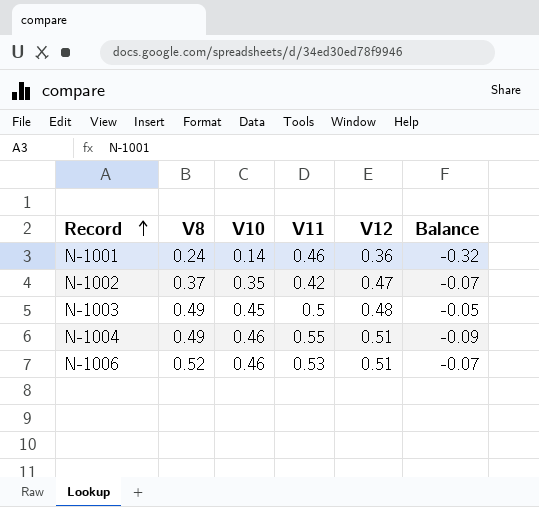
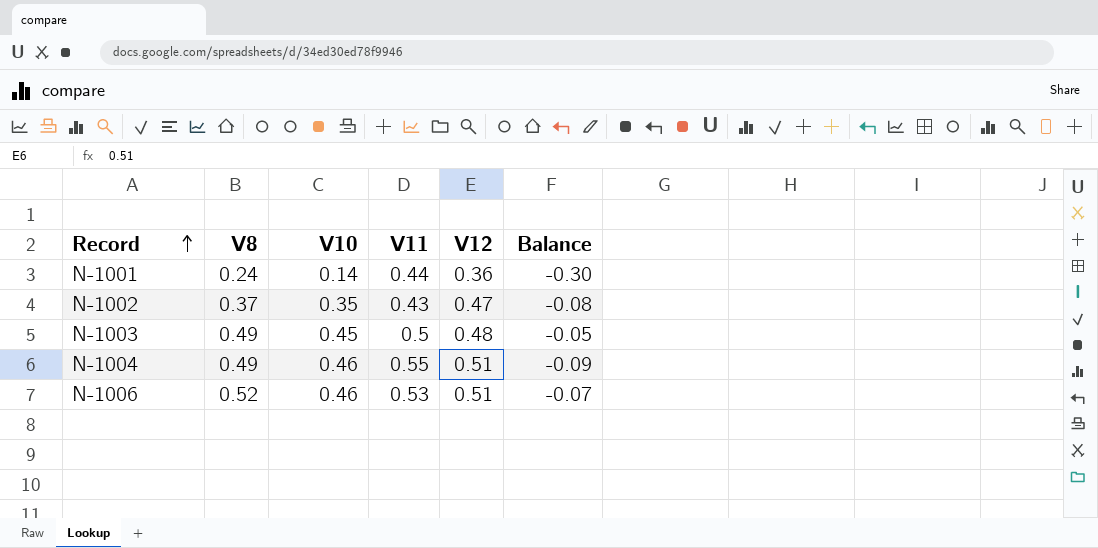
N-1001 | V11: 0.46 -> 0.44
N-1001 | Balance: -0.32 -> -0.30
N-1002 | V11: 0.42 -> 0.43
N-1002 | Balance: -0.07 -> -0.08

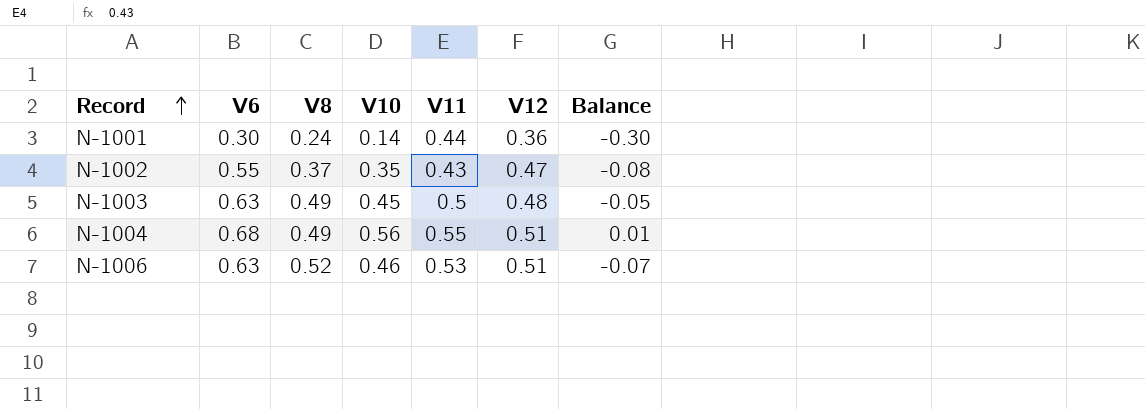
column V6 | position: none -> 2
N-1004 | V10: 0.46 -> 0.56
N-1004 | Balance: -0.09 -> 0.01

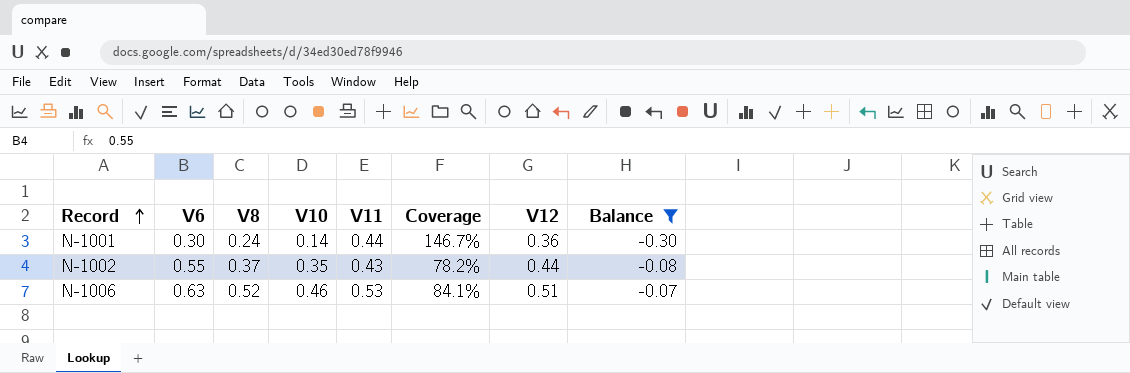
filter: none -> Balance <= -0.07
column Coverage | formula: none -> [V11] / [V6]
N-1002 | V12: 0.47 -> 0.44

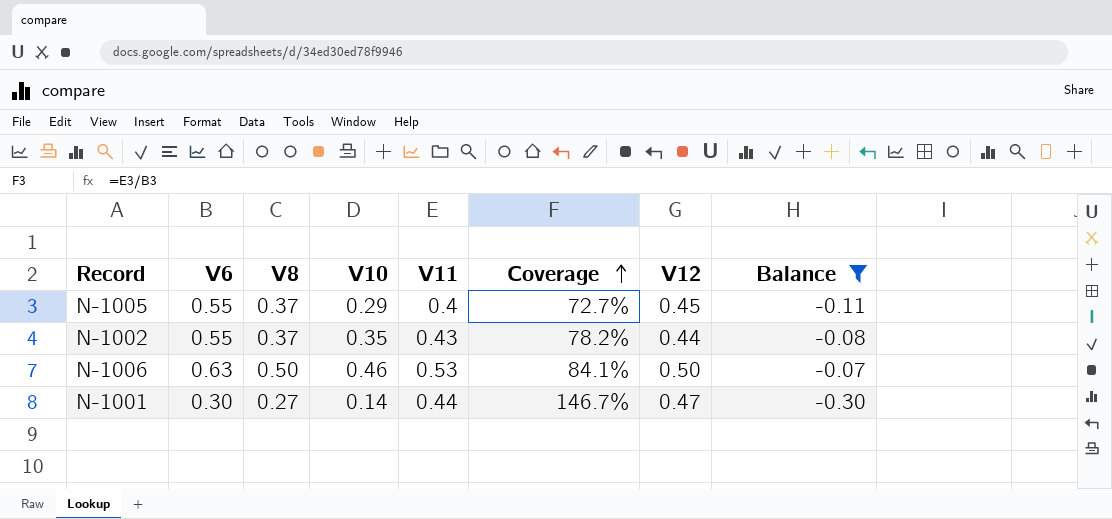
row order: Record ascending -> Coverage ascending
row N-1005: none -> 0.55 | 0.37 | 0.29 | 0.4 | 72.7% | 0.45 | -0.11
N-1006 | V8: 0.52 -> 0.50
N-1006 | V12: 0.51 -> 0.50
N-1001 | V8: 0.24 -> 0.27
N-1001 | V12: 0.36 -> 0.47

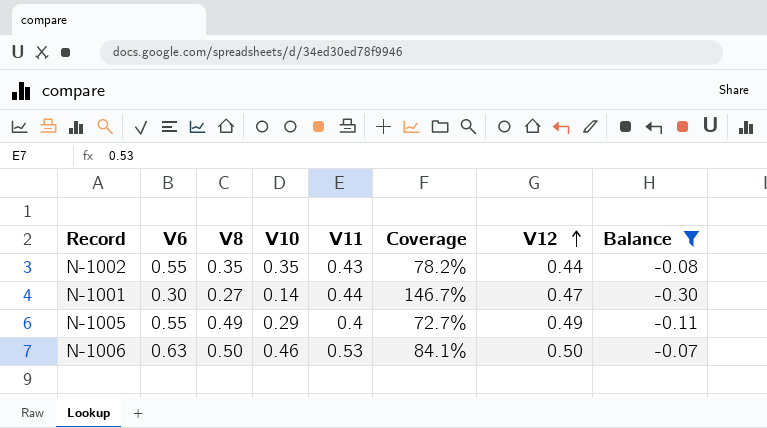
row order: Coverage ascending -> V12 ascending
N-1002 | V8: 0.37 -> 0.35
N-1005 | V8: 0.37 -> 0.49
N-1005 | V12: 0.45 -> 0.49

